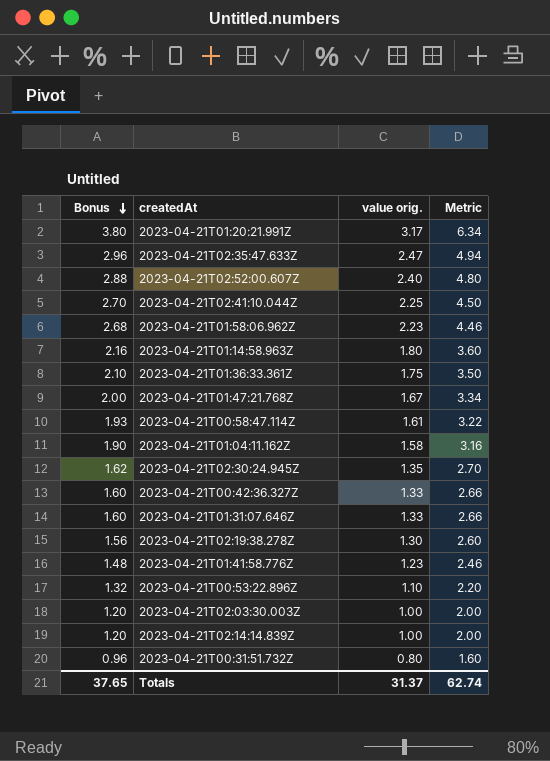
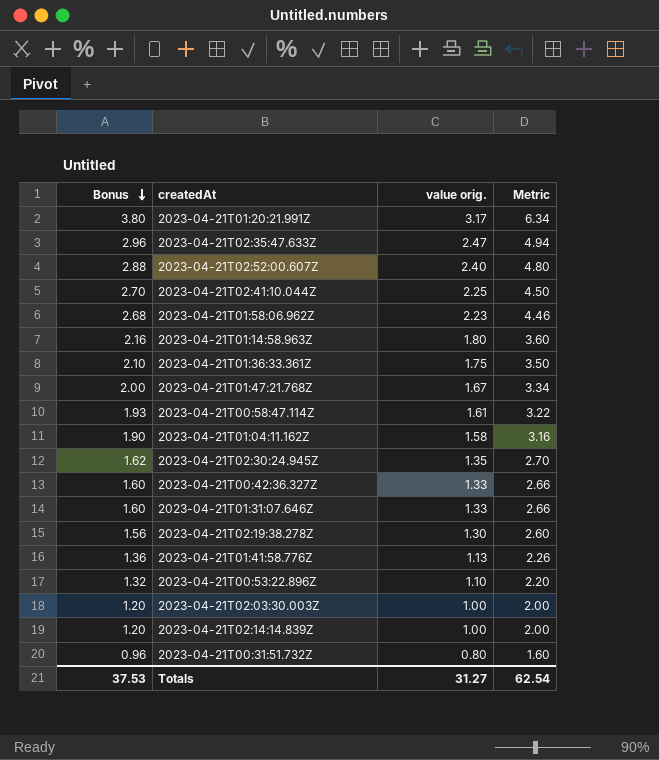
2023-04-21T01:41:58.776Z | Bonus: 1.48 -> 1.36
2023-04-21T01:41:58.776Z | value orig.: 1.23 -> 1.13
2023-04-21T01:41:58.776Z | Metric: 2.46 -> 2.26
Totals | Bonus: 37.65 -> 37.53
Totals | value orig.: 31.37 -> 31.27
Totals | Metric: 62.74 -> 62.54

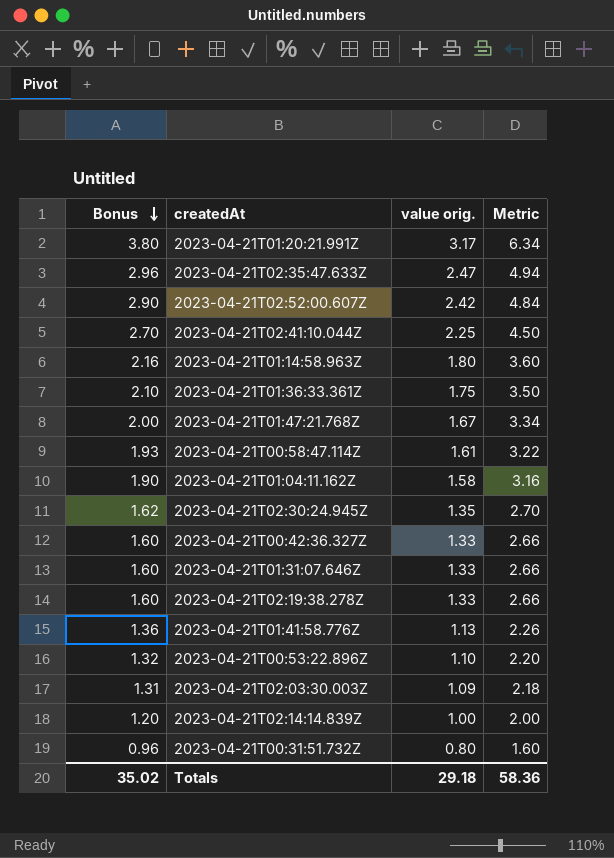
row 2023-04-21T01:58:06.962Z: 2.68 | 2.23 | 4.46 -> none
2023-04-21T02:52:00.607Z | Bonus: 2.88 -> 2.90
2023-04-21T02:52:00.607Z | value orig.: 2.40 -> 2.42
2023-04-21T02:52:00.607Z | Metric: 4.80 -> 4.84
2023-04-21T02:19:38.278Z | Bonus: 1.56 -> 1.60
2023-04-21T02:19:38.278Z | value orig.: 1.30 -> 1.33
2023-04-21T02:19:38.278Z | Metric: 2.60 -> 2.66
2023-04-21T02:03:30.003Z | Bonus: 1.20 -> 1.31
2023-04-21T02:03:30.003Z | value orig.: 1.00 -> 1.09
2023-04-21T02:03:30.003Z | Metric: 2.00 -> 2.18
Totals | Bonus: 37.53 -> 35.02
Totals | value orig.: 31.27 -> 29.18
Totals | Metric: 62.54 -> 58.36

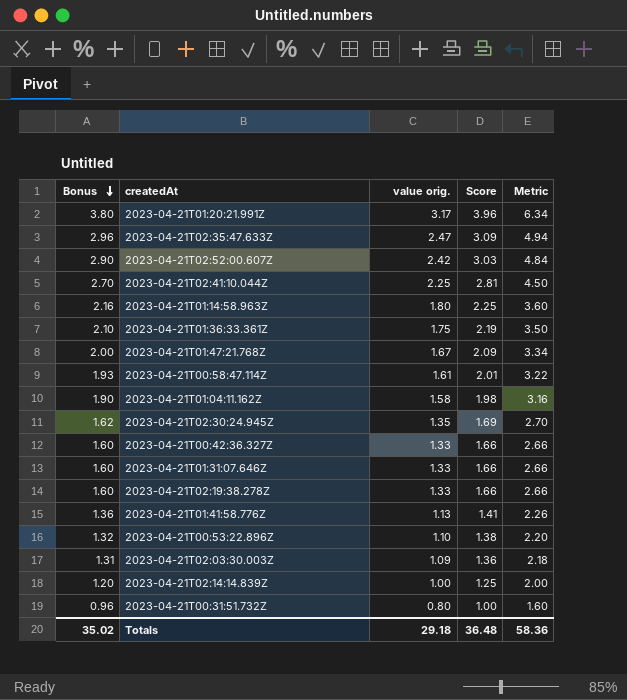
column Score | formula: none -> [value orig.] * 1.25

